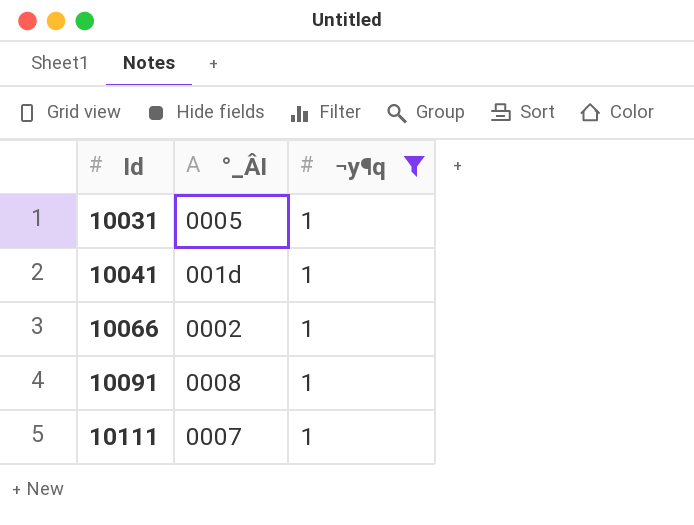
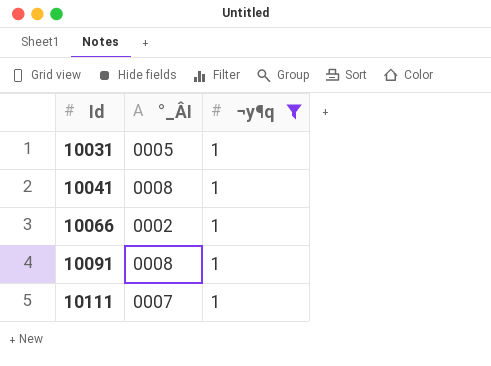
10041 | °_ÂI: 001d -> 0008

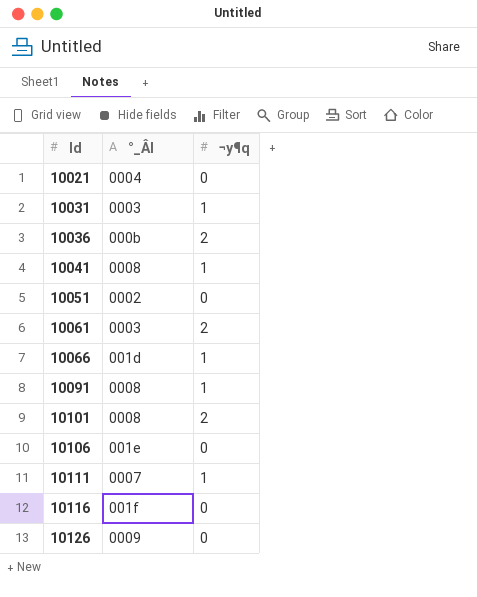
filter: ¬y¶q = 1 -> none
10031 | °_ÂI: 0005 -> 0003
10066 | °_ÂI: 0002 -> 001d

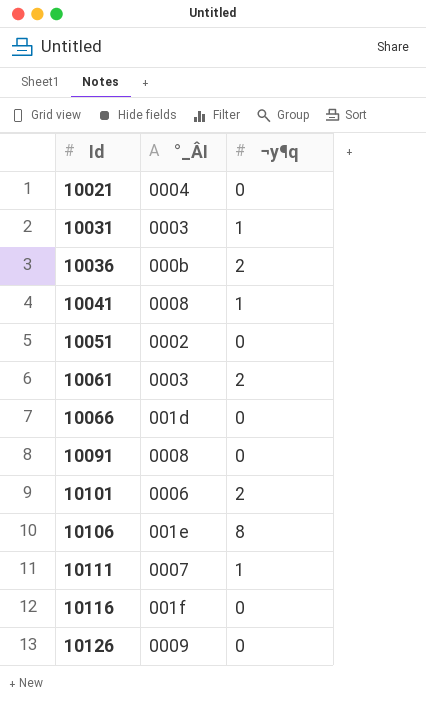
10066 | ¬y¶q: 1 -> 0
10091 | ¬y¶q: 1 -> 0
10101 | °_ÂI: 0008 -> 0006
10106 | ¬y¶q: 0 -> 8

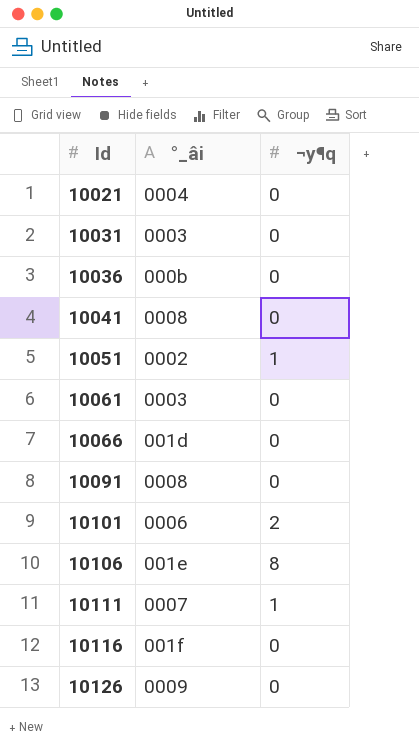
column name: °_ÂI -> °_âi
10031 | ¬y¶q: 1 -> 0
10036 | ¬y¶q: 2 -> 0
10041 | ¬y¶q: 1 -> 0
10051 | ¬y¶q: 0 -> 1
10061 | ¬y¶q: 2 -> 0

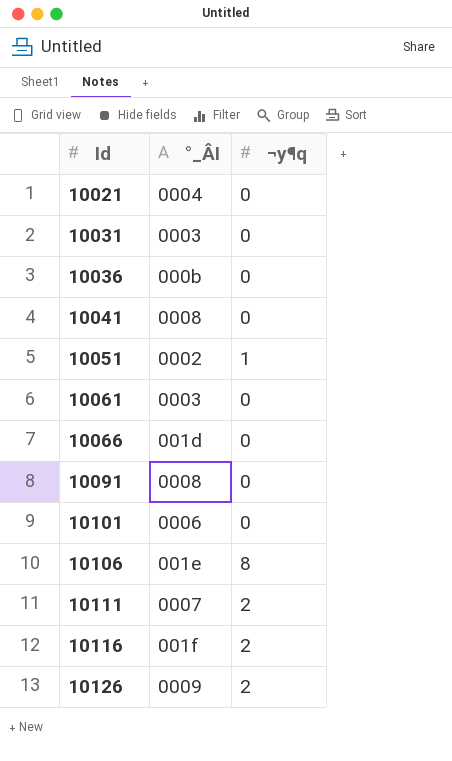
column name: °_âi -> °_ÂI
10101 | ¬y¶q: 2 -> 0
10111 | ¬y¶q: 1 -> 2
10116 | ¬y¶q: 0 -> 2
10126 | ¬y¶q: 0 -> 2

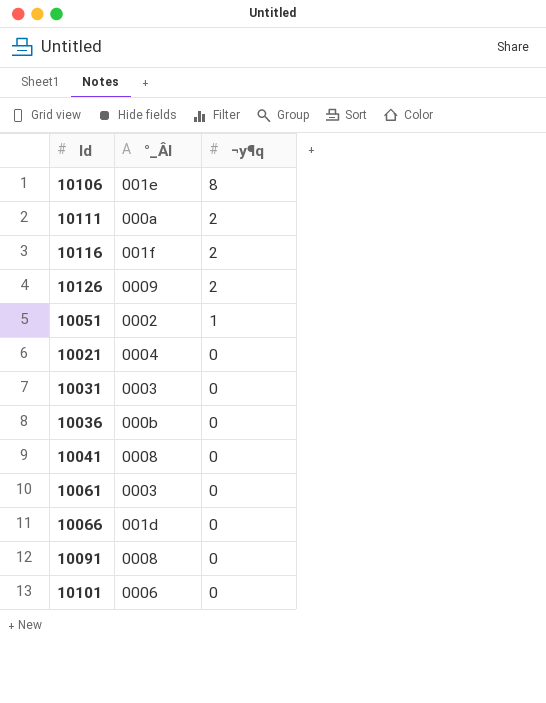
row order: Id ascending -> ¬y¶q descending
10111 | °_ÂI: 0007 -> 000a

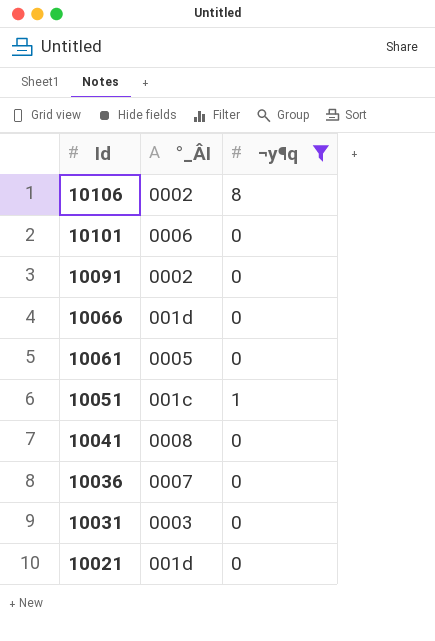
filter: none -> ¬y¶q != 2
row order: ¬y¶q descending -> Id descending
10106 | °_ÂI: 001e -> 0002
10091 | °_ÂI: 0008 -> 0002
10061 | °_ÂI: 0003 -> 0005
10051 | °_ÂI: 0002 -> 001c
10036 | °_ÂI: 000b -> 0007
10021 | °_ÂI: 0004 -> 001d

